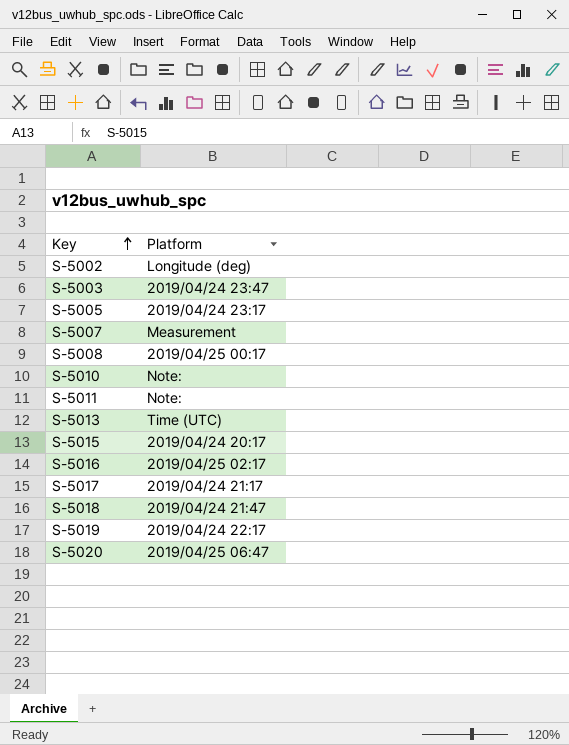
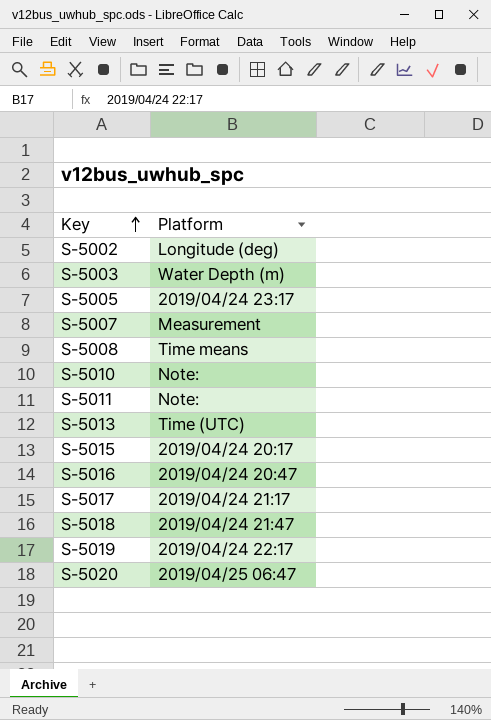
S-5003 | Platform: 2019/04/24 23:47 -> Water Depth (m)
S-5008 | Platform: 2019/04/25 00:17 -> Time means
S-5016 | Platform: 2019/04/25 02:17 -> 2019/04/24 20:47

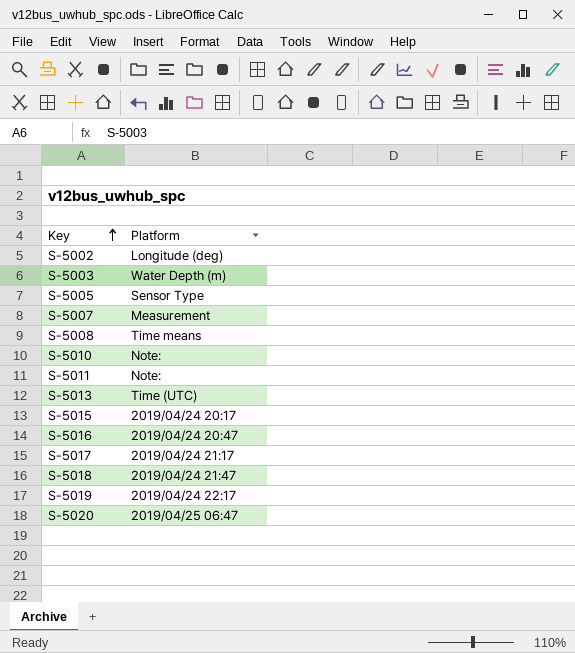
S-5005 | Platform: 2019/04/24 23:17 -> Sensor Type

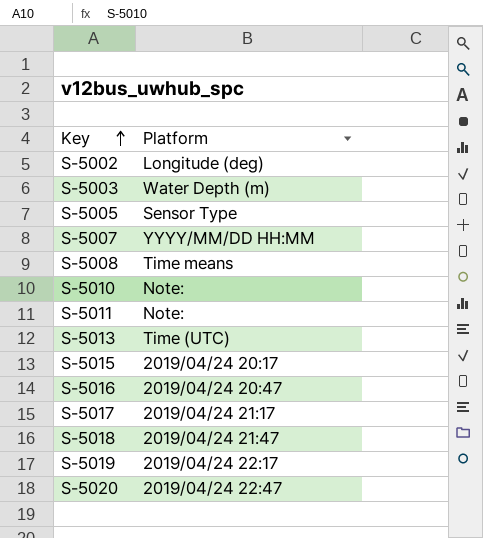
S-5007 | Platform: Measurement -> YYYY/MM/DD HH:MM
S-5020 | Platform: 2019/04/25 06:47 -> 2019/04/24 22:47

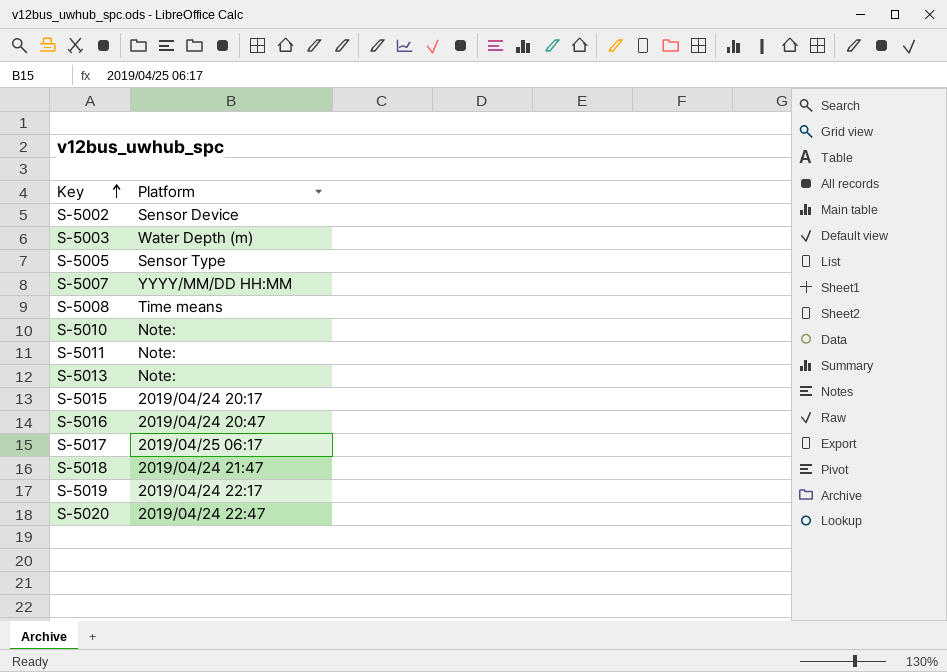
S-5002 | Platform: Longitude (deg) -> Sensor Device
S-5013 | Platform: Time (UTC) -> Note:
S-5017 | Platform: 2019/04/24 21:17 -> 2019/04/25 06:17

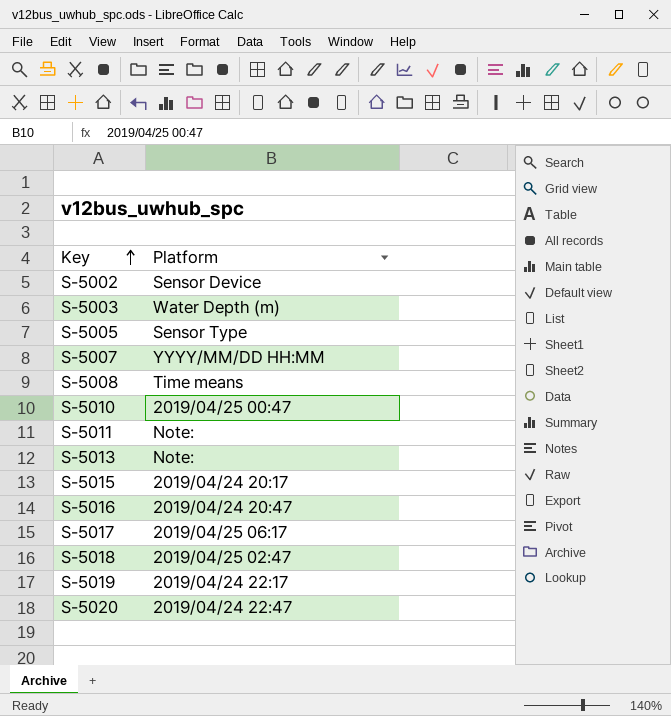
S-5010 | Platform: Note: -> 2019/04/25 00:47
S-5018 | Platform: 2019/04/24 21:47 -> 2019/04/25 02:47

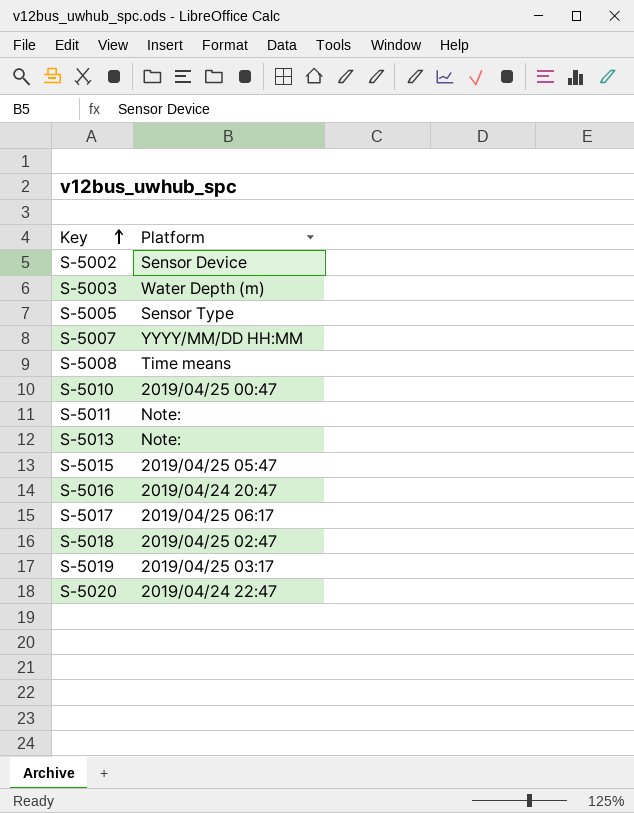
S-5015 | Platform: 2019/04/24 20:17 -> 2019/04/25 05:47
S-5019 | Platform: 2019/04/24 22:17 -> 2019/04/25 03:17

